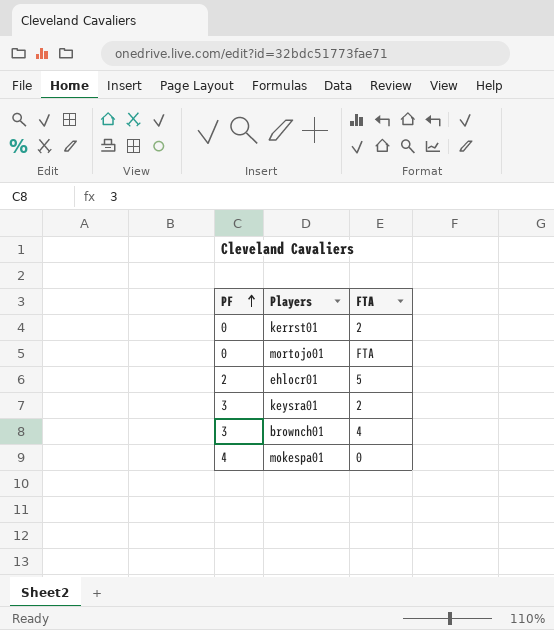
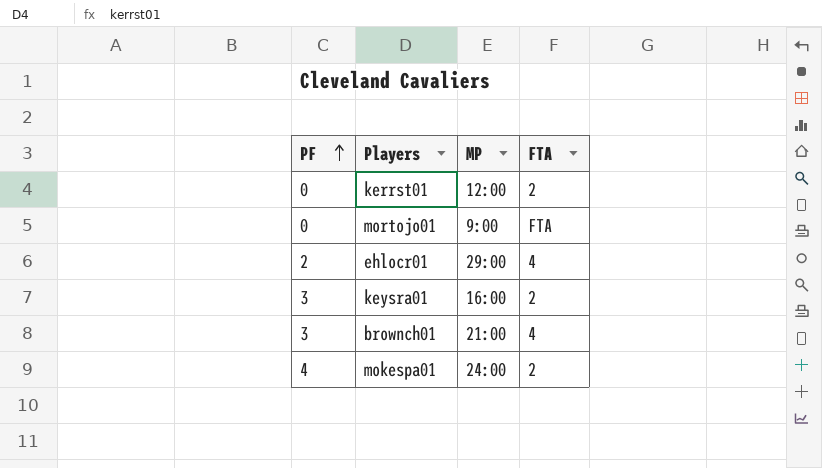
column MP | position: none -> 3
ehlocr01 | FTA: 5 -> 4
mokespa01 | FTA: 0 -> 2

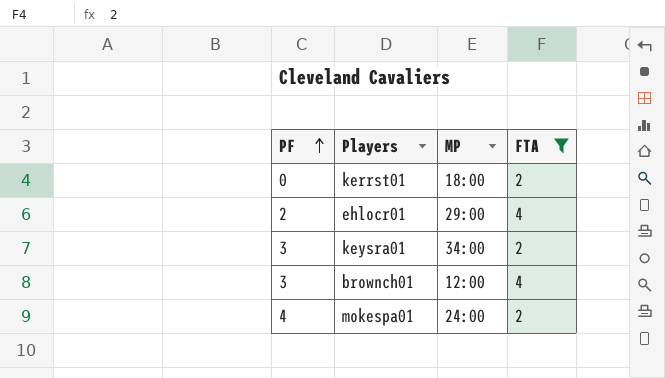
filter: none -> FTA != FTA
kerrst01 | MP: 12:00 -> 18:00
keysra01 | MP: 16:00 -> 34:00
brownch01 | MP: 21:00 -> 12:00

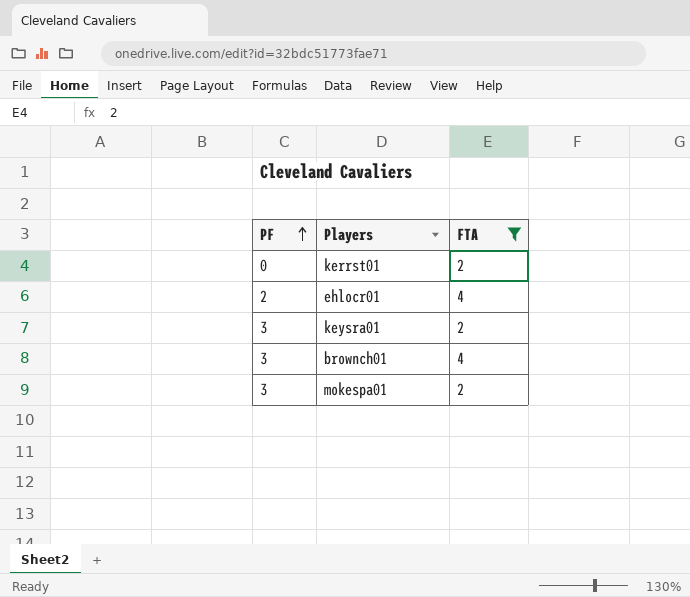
column MP | position: 3 -> none
mokespa01 | PF: 4 -> 3

